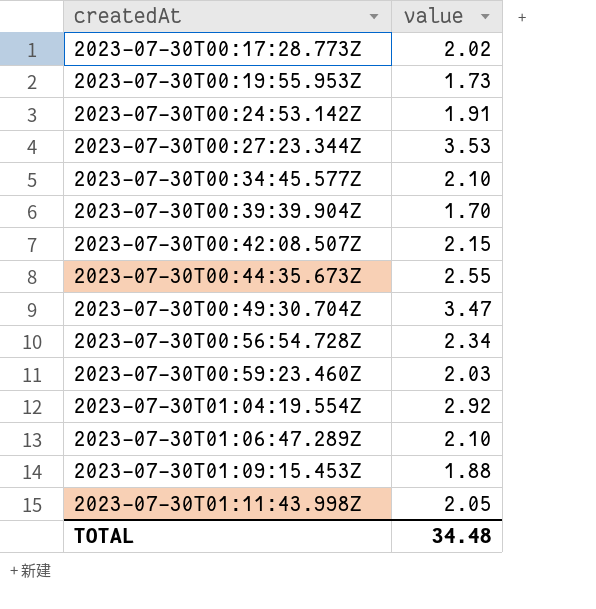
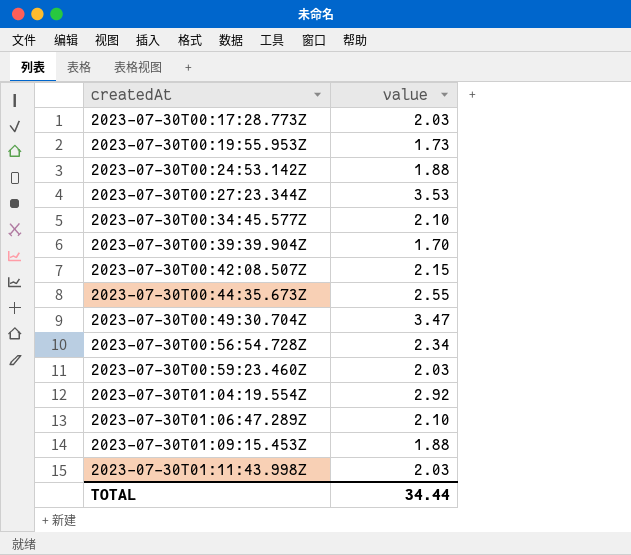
2023-07-30T00:17:28.773Z | value: 2.02 -> 2.03
2023-07-30T00:24:53.142Z | value: 1.91 -> 1.88
2023-07-30T01:11:43.998Z | value: 2.05 -> 2.03
TOTAL | value: 34.48 -> 34.44

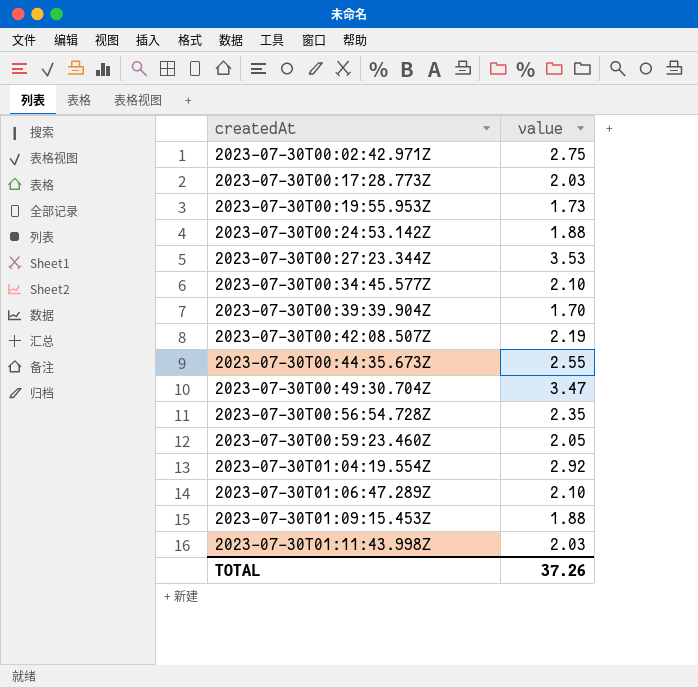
row 2023-07-30T00:02:42.971Z: none -> 2.75
2023-07-30T00:42:08.507Z | value: 2.15 -> 2.19
2023-07-30T00:56:54.728Z | value: 2.34 -> 2.35
2023-07-30T00:59:23.460Z | value: 2.03 -> 2.05
TOTAL | value: 34.44 -> 37.26

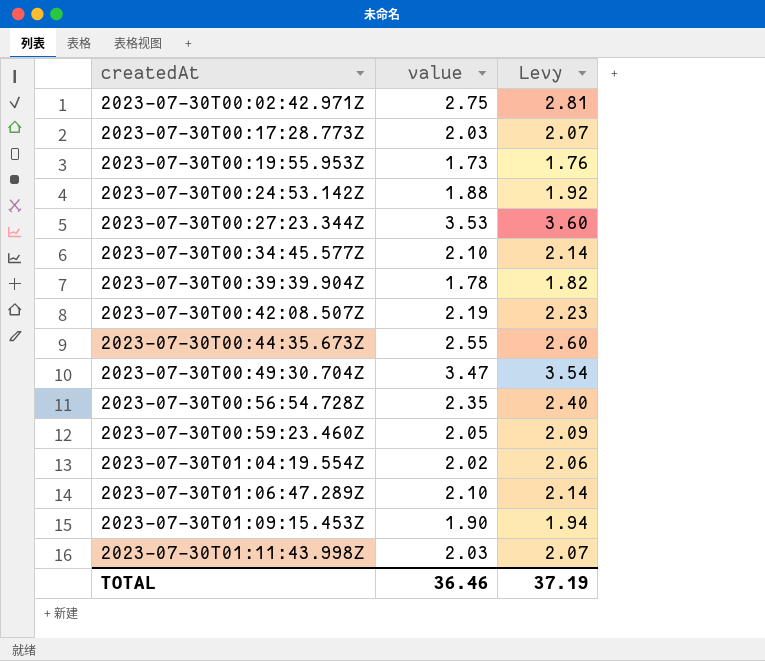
column Levy | formula: none -> [value] * 1.02
2023-07-30T00:39:39.904Z | value: 1.70 -> 1.78
2023-07-30T01:04:19.554Z | value: 2.92 -> 2.02
2023-07-30T01:09:15.453Z | value: 1.88 -> 1.90
TOTAL | value: 37.26 -> 36.46

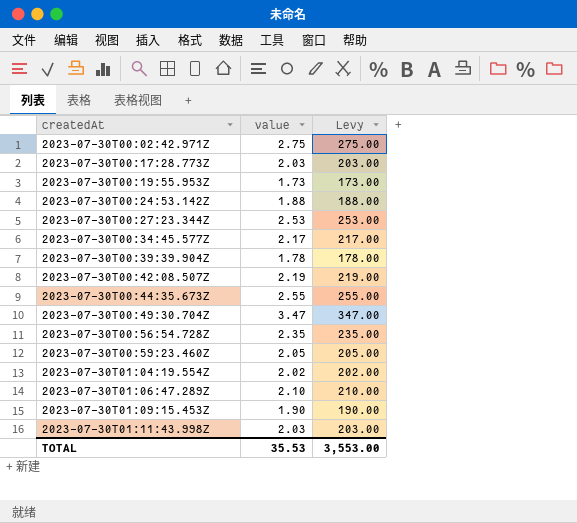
column Levy | formula: [value] * 1.02 -> [value] * 100
2023-07-30T00:27:23.344Z | value: 3.53 -> 2.53
2023-07-30T00:34:45.577Z | value: 2.10 -> 2.17
TOTAL | value: 36.46 -> 35.53
TOTAL | Levy: 37.19 -> 3,553.00

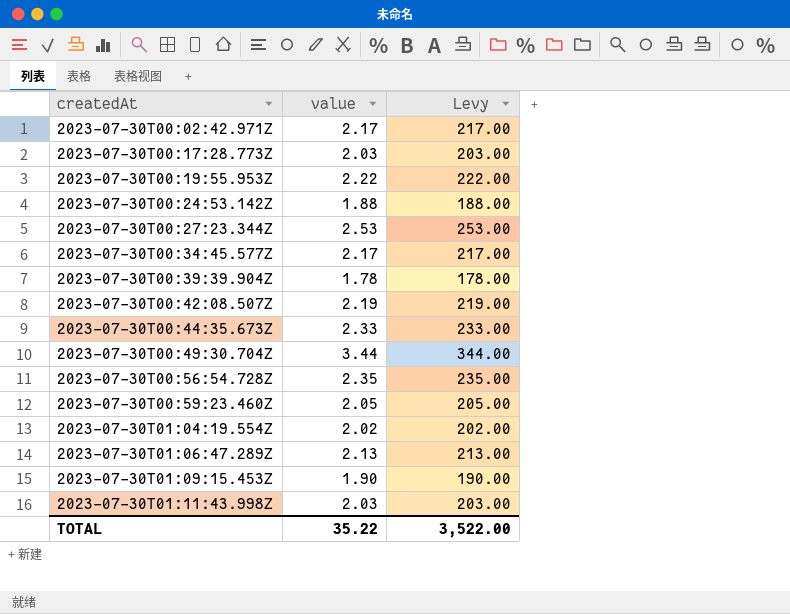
2023-07-30T00:02:42.971Z | value: 2.75 -> 2.17
2023-07-30T00:02:42.971Z | Levy: 275.00 -> 217.00
2023-07-30T00:19:55.953Z | value: 1.73 -> 2.22
2023-07-30T00:19:55.953Z | Levy: 173.00 -> 222.00
2023-07-30T00:44:35.673Z | value: 2.55 -> 2.33
2023-07-30T00:44:35.673Z | Levy: 255.00 -> 233.00
2023-07-30T00:49:30.704Z | value: 3.47 -> 3.44
2023-07-30T00:49:30.704Z | Levy: 347.00 -> 344.00
2023-07-30T01:06:47.289Z | value: 2.10 -> 2.13
2023-07-30T01:06:47.289Z | Levy: 210.00 -> 213.00
TOTAL | value: 35.53 -> 35.22
TOTAL | Levy: 3,553.00 -> 3,522.00

